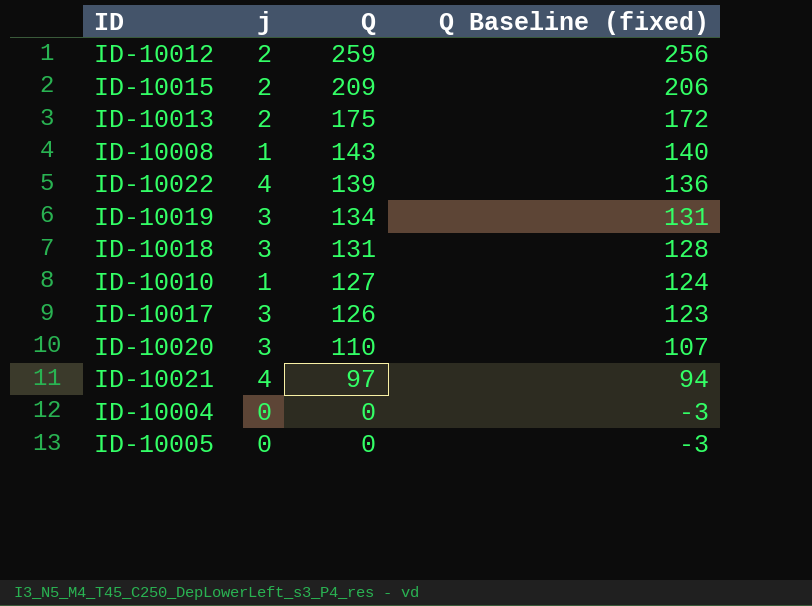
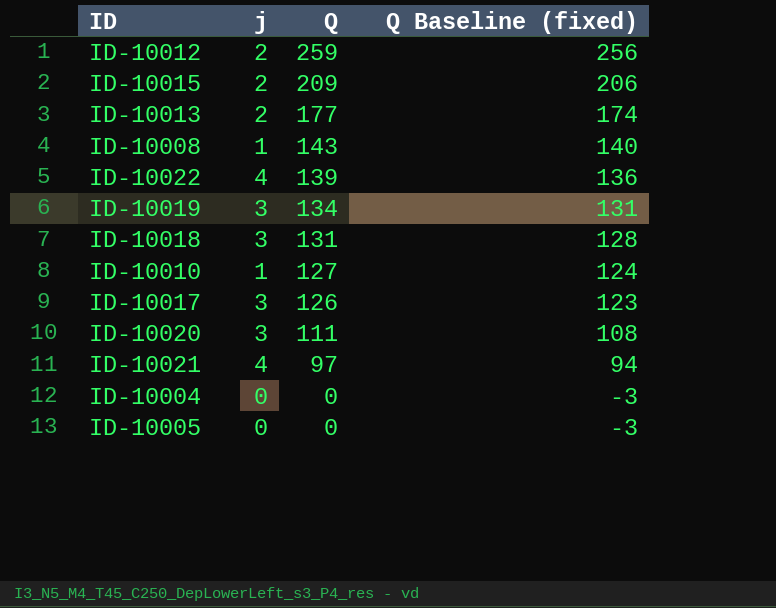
ID-10013 | Q: 175 -> 177
ID-10013 | Q Baseline (fixed): 172 -> 174
ID-10020 | Q: 110 -> 111
ID-10020 | Q Baseline (fixed): 107 -> 108

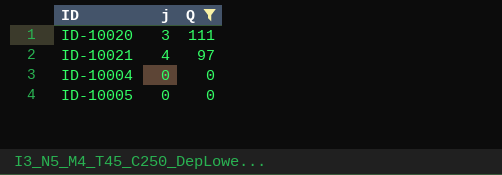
filter: none -> Q <= 111
column Q Baseline (fixed) | formula: [Q] - 3 -> none

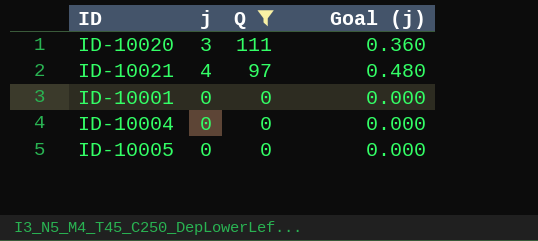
column Goal (j) | formula: none -> [j] * 0.12
row ID-10001: none -> 0 | 0 | 0.000

